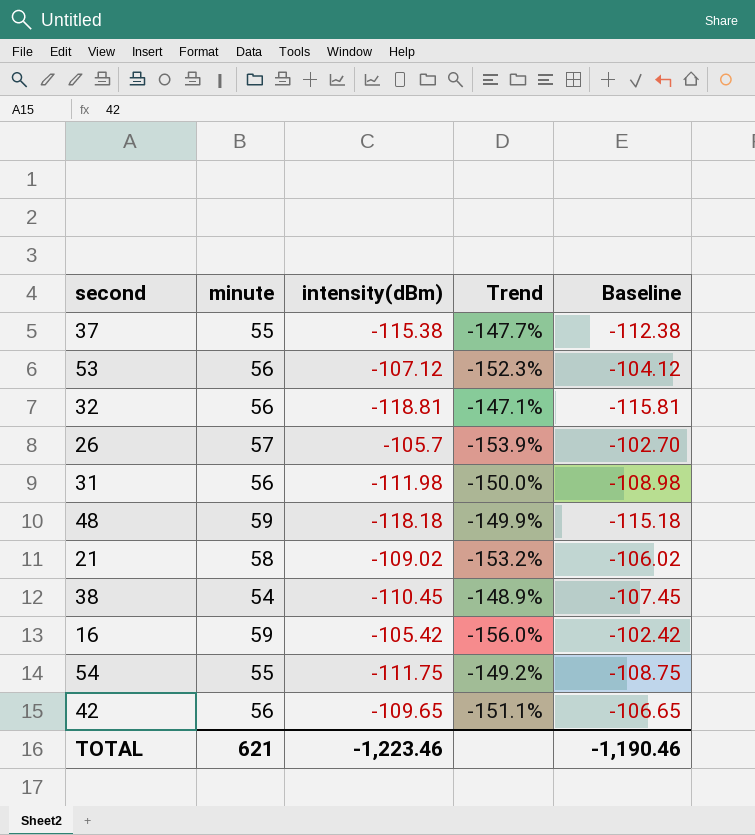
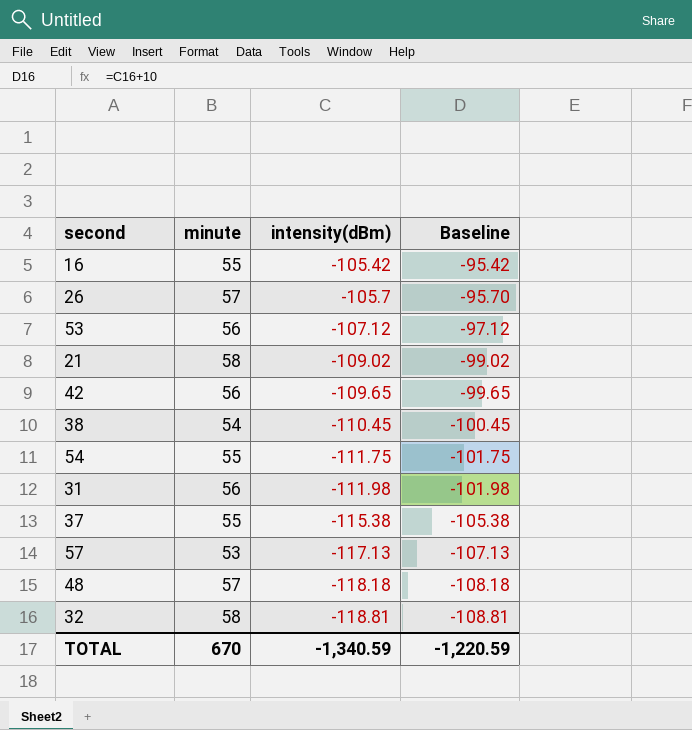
row order: none -> intensity(dBm) descending
column Trend | formula: ([minute] - [intensity(dBm)]) / [intensity(dBm)] -> none
column Baseline | formula: [intensity(dBm)] + 3 -> [intensity(dBm)] + 10
16 | minute: 59 -> 55
row 57: none -> 53 | -117.13 | -107.13
48 | minute: 59 -> 57
32 | minute: 56 -> 58
TOTAL | minute: 621 -> 670
TOTAL | intensity(dBm): -1,223.46 -> -1,340.59
TOTAL | Baseline: -1,190.46 -> -1,220.59

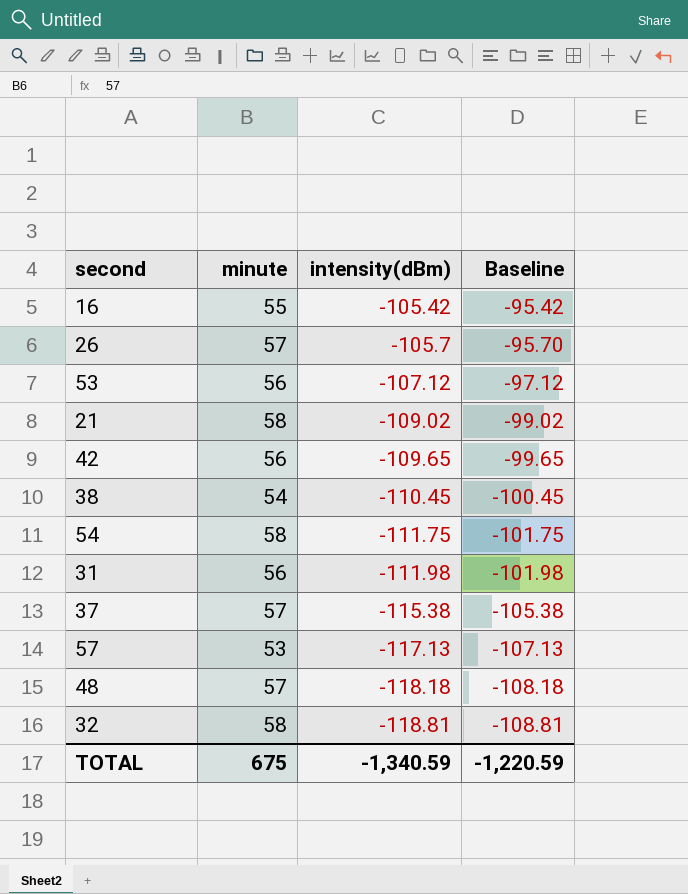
54 | minute: 55 -> 58
37 | minute: 55 -> 57
TOTAL | minute: 670 -> 675

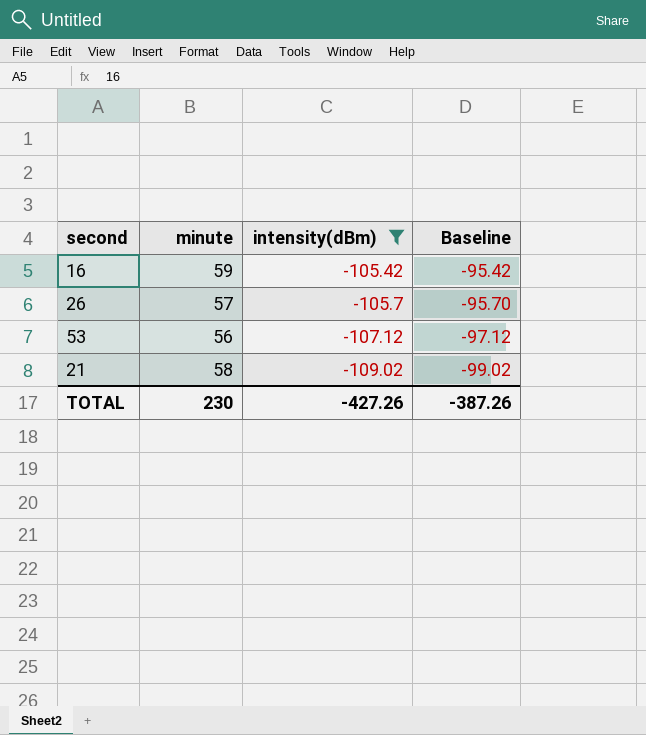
filter: none -> intensity(dBm) >= -109.02
16 | minute: 55 -> 59
TOTAL | minute: 675 -> 230
TOTAL | intensity(dBm): -1,340.59 -> -427.26
TOTAL | Baseline: -1,220.59 -> -387.26

